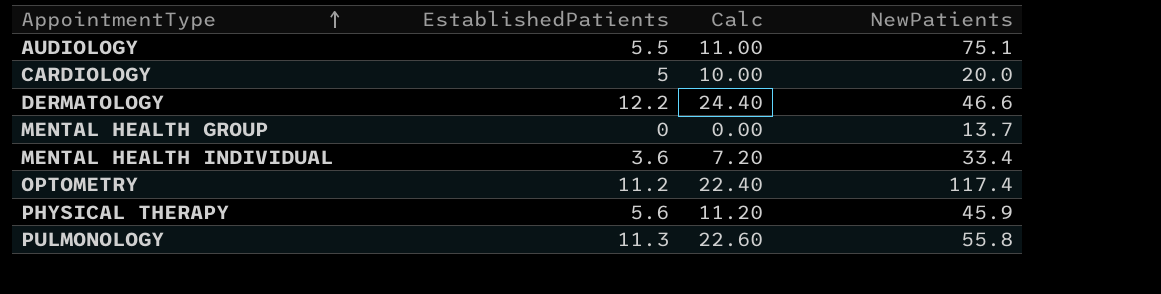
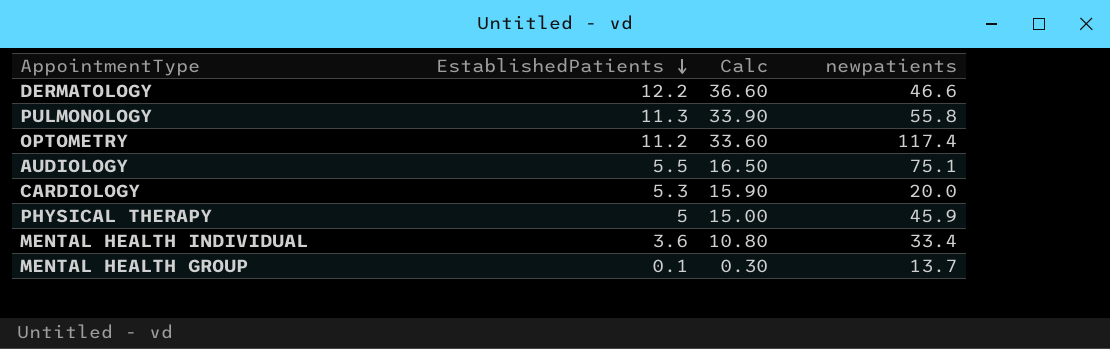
row order: AppointmentType ascending -> EstablishedPatients descending
column Calc | formula: [EstablishedPatients] * 2 -> [EstablishedPatients] * 3
column name: NewPatients -> newpatients
CARDIOLOGY | EstablishedPatients: 5 -> 5.3
PHYSICAL THERAPY | EstablishedPatients: 5.6 -> 5
MENTAL HEALTH GROUP | EstablishedPatients: 0 -> 0.1

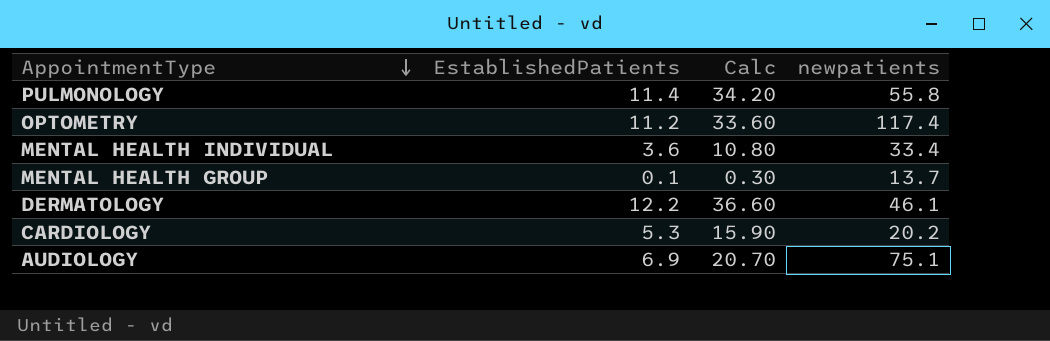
row order: EstablishedPatients descending -> AppointmentType descending
row PHYSICAL THERAPY: 5 | 15.00 | 45.9 -> none
PULMONOLOGY | EstablishedPatients: 11.3 -> 11.4
PULMONOLOGY | Calc: 33.90 -> 34.20
DERMATOLOGY | newpatients: 46.6 -> 46.1
CARDIOLOGY | newpatients: 20.0 -> 20.2
AUDIOLOGY | EstablishedPatients: 5.5 -> 6.9
AUDIOLOGY | Calc: 16.50 -> 20.70

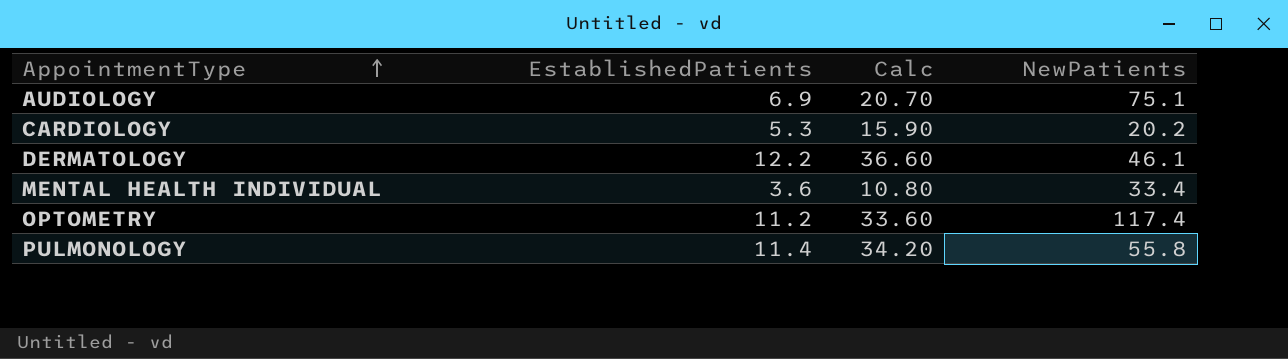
row order: AppointmentType descending -> AppointmentType ascending
column name: newpatients -> NewPatients
row MENTAL HEALTH GROUP: 0.1 | 0.30 | 13.7 -> none

